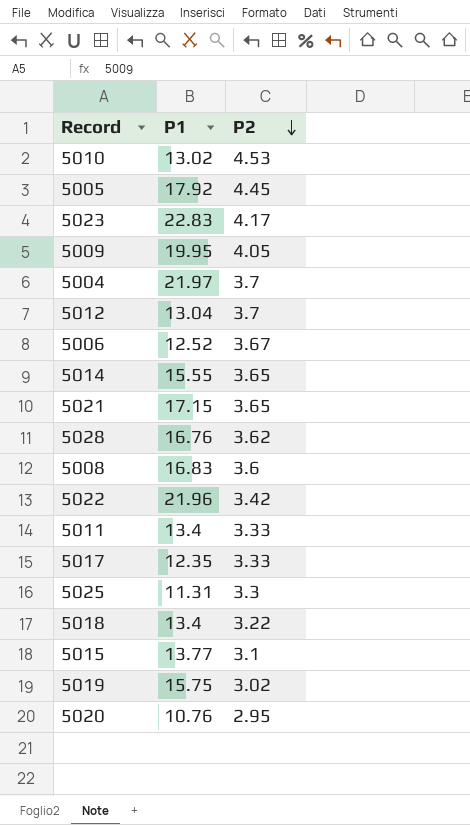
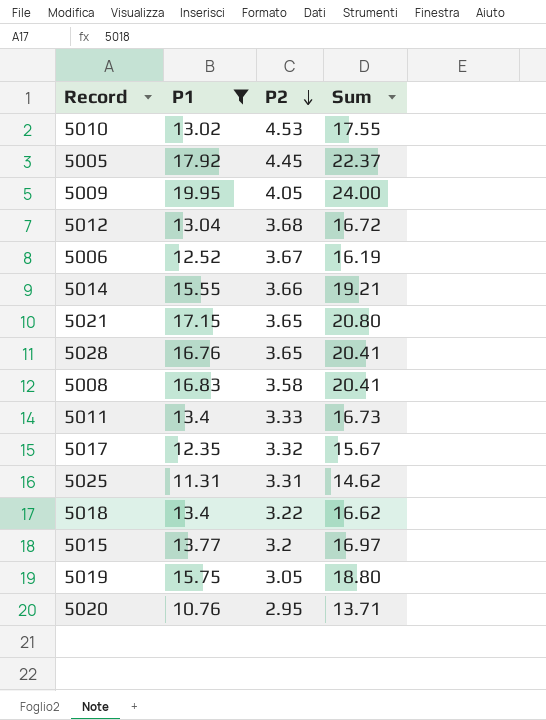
filter: none -> P1 <= 19.95
column Sum | formula: none -> [P1] + [P2]
5012 | P2: 3.7 -> 3.68
5014 | P2: 3.65 -> 3.66
5028 | P2: 3.62 -> 3.65
5008 | P2: 3.6 -> 3.58
5017 | P2: 3.33 -> 3.32
5025 | P2: 3.3 -> 3.31
5015 | P2: 3.1 -> 3.2
5019 | P2: 3.02 -> 3.05

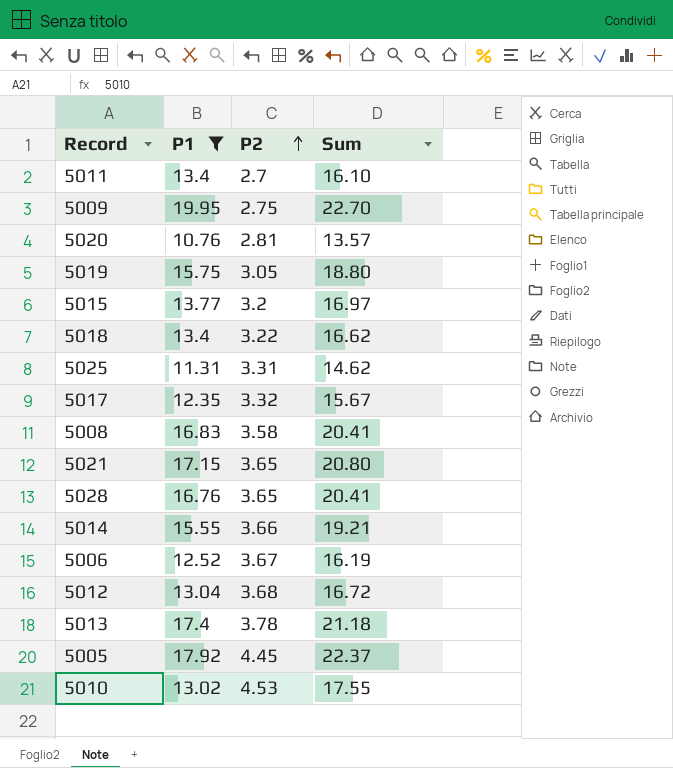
row order: P2 descending -> P2 ascending
5011 | P2: 3.33 -> 2.7
5011 | Sum: 16.73 -> 16.10
5009 | P2: 4.05 -> 2.75
5009 | Sum: 24.00 -> 22.70
5020 | P2: 2.95 -> 2.81
5020 | Sum: 13.71 -> 13.57
row 5013: none -> 17.4 | 3.78 | 21.18

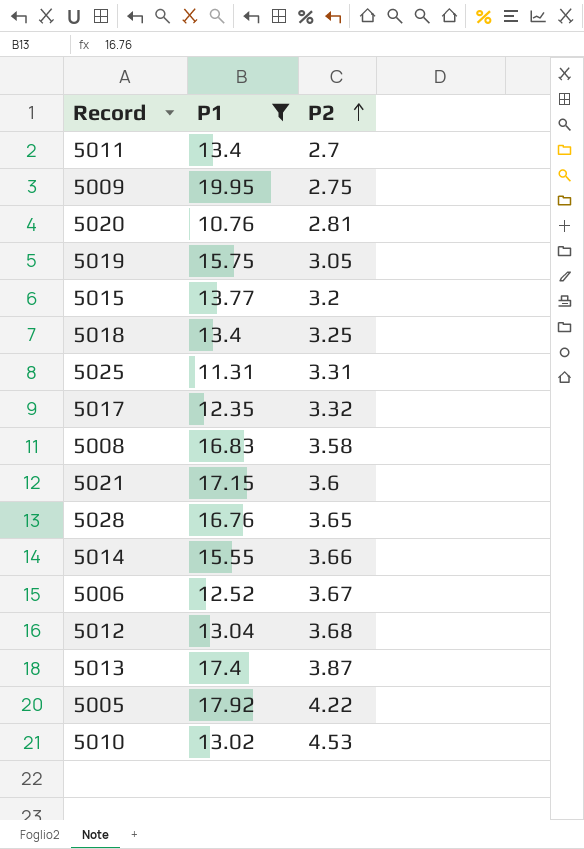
column Sum | formula: [P1] + [P2] -> none
5018 | P2: 3.22 -> 3.25
5021 | P2: 3.65 -> 3.6
5013 | P2: 3.78 -> 3.87
5005 | P2: 4.45 -> 4.22

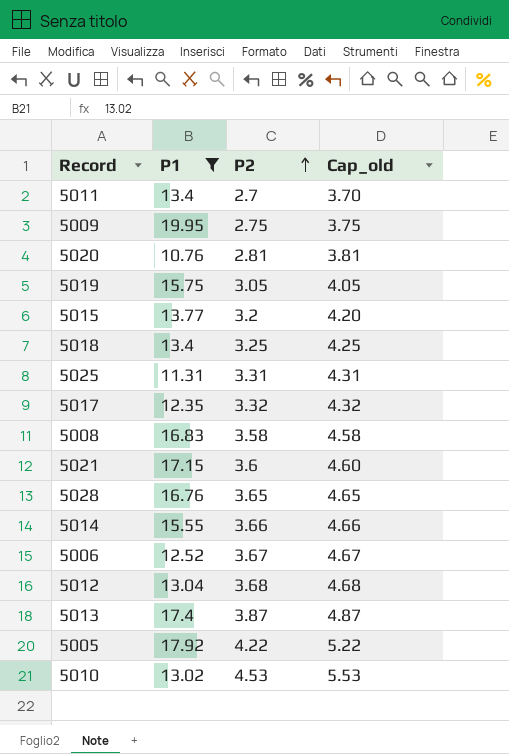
column Cap_old | formula: none -> [P2] + 1

